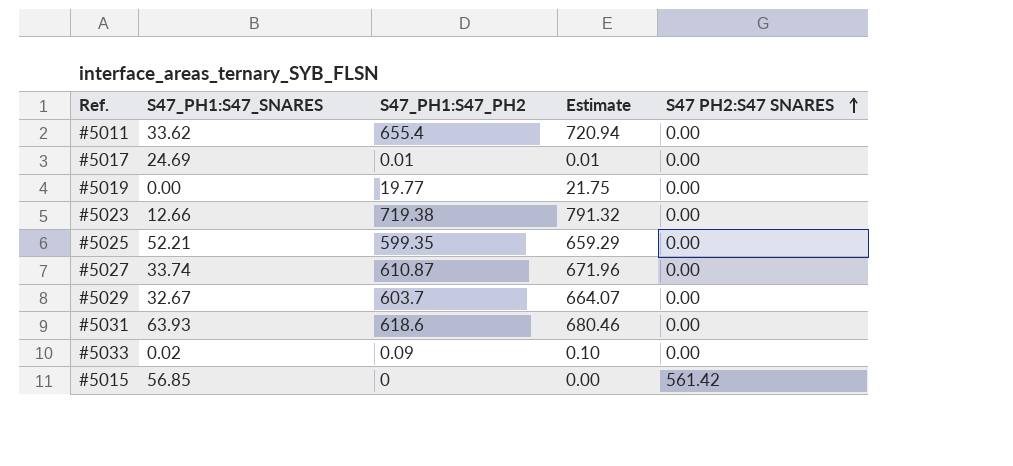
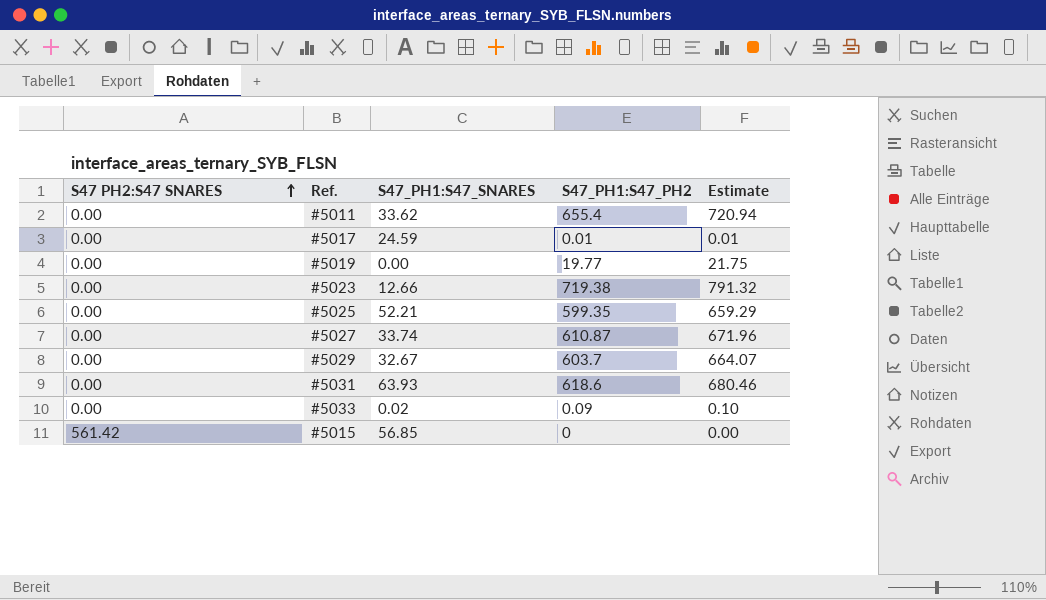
column S47 PH2:S47 SNARES | position: 5 -> 1
#5017 | S47_PH1:S47_SNARES: 24.69 -> 24.59

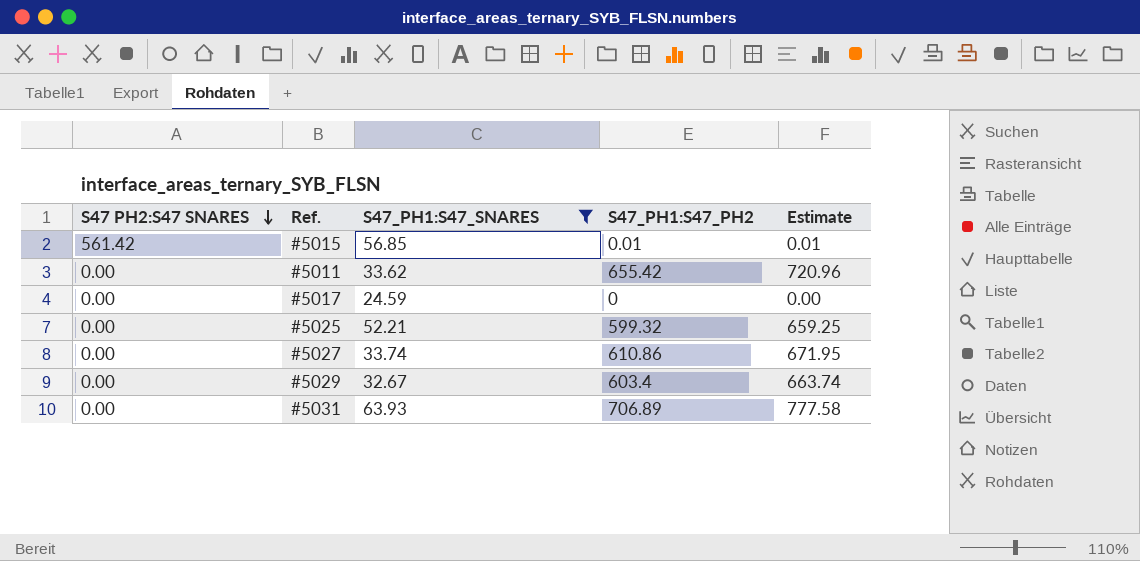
filter: none -> S47_PH1:S47_SNARES >= 24.59
row order: S47 PH2:S47 SNARES ascending -> S47 PH2:S47 SNARES descending
#5015 | S47_PH1:S47_PH2: 0 -> 0.01
#5015 | Estimate: 0.00 -> 0.01
#5011 | S47_PH1:S47_PH2: 655.4 -> 655.42
#5011 | Estimate: 720.94 -> 720.96
#5017 | S47_PH1:S47_PH2: 0.01 -> 0
#5017 | Estimate: 0.01 -> 0.00
#5025 | S47_PH1:S47_PH2: 599.35 -> 599.32
#5025 | Estimate: 659.29 -> 659.25
#5027 | S47_PH1:S47_PH2: 610.87 -> 610.86
#5027 | Estimate: 671.96 -> 671.95
#5029 | S47_PH1:S47_PH2: 603.7 -> 603.4
#5029 | Estimate: 664.07 -> 663.74
#5031 | S47_PH1:S47_PH2: 618.6 -> 706.89
#5031 | Estimate: 680.46 -> 777.58

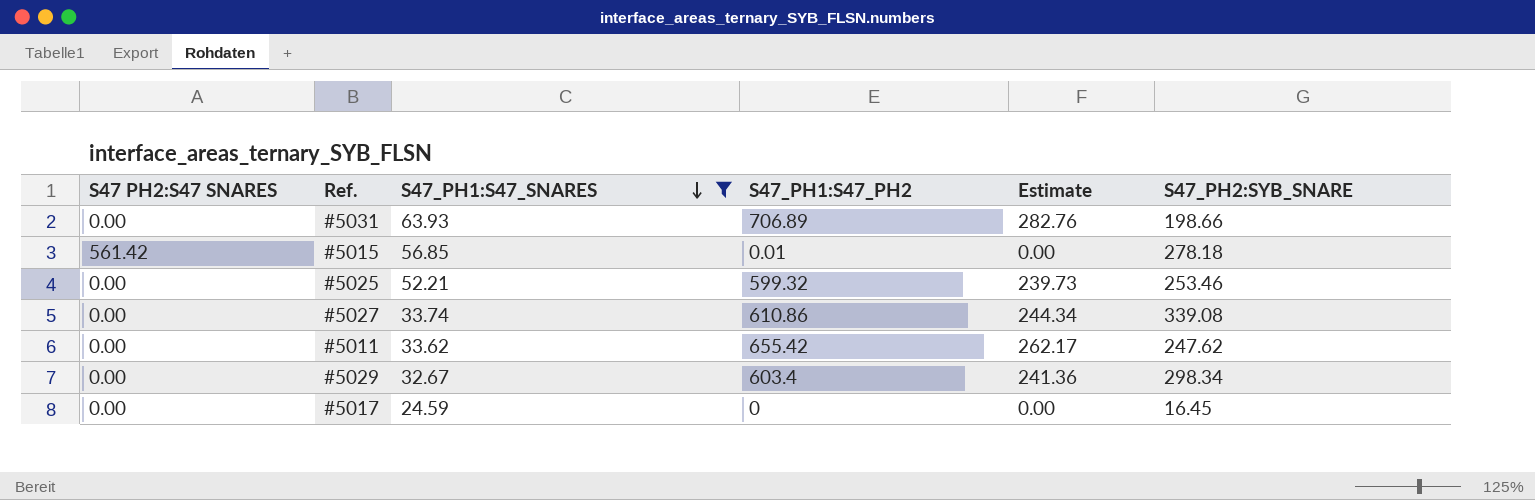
row order: S47 PH2:S47 SNARES descending -> S47_PH1:S47_SNARES descending
column Estimate | formula: [S47_PH1:S47_PH2] * 1.1 -> [S47_PH1:S47_PH2] * 0.4
column S47_PH2:SYB_SNARE | position: none -> 6

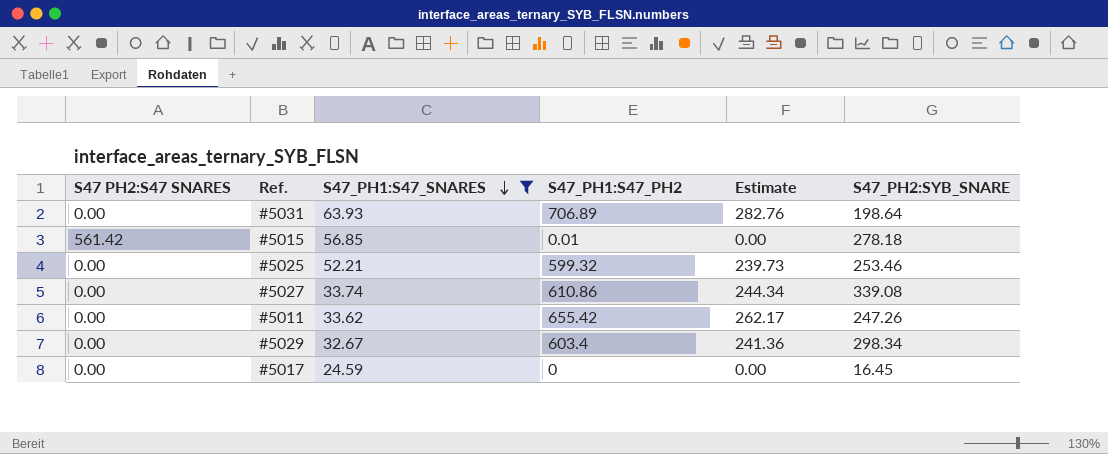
#5031 | S47_PH2:SYB_SNARE: 198.66 -> 198.64
#5011 | S47_PH2:SYB_SNARE: 247.62 -> 247.26

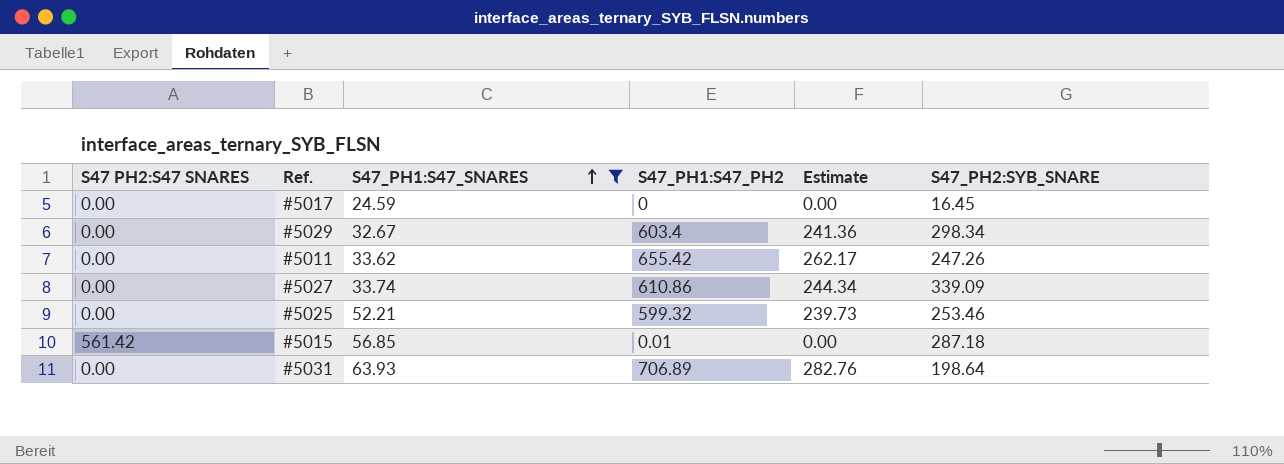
row order: S47_PH1:S47_SNARES descending -> S47_PH1:S47_SNARES ascending
#5027 | S47_PH2:SYB_SNARE: 339.08 -> 339.09
#5015 | S47_PH2:SYB_SNARE: 278.18 -> 287.18

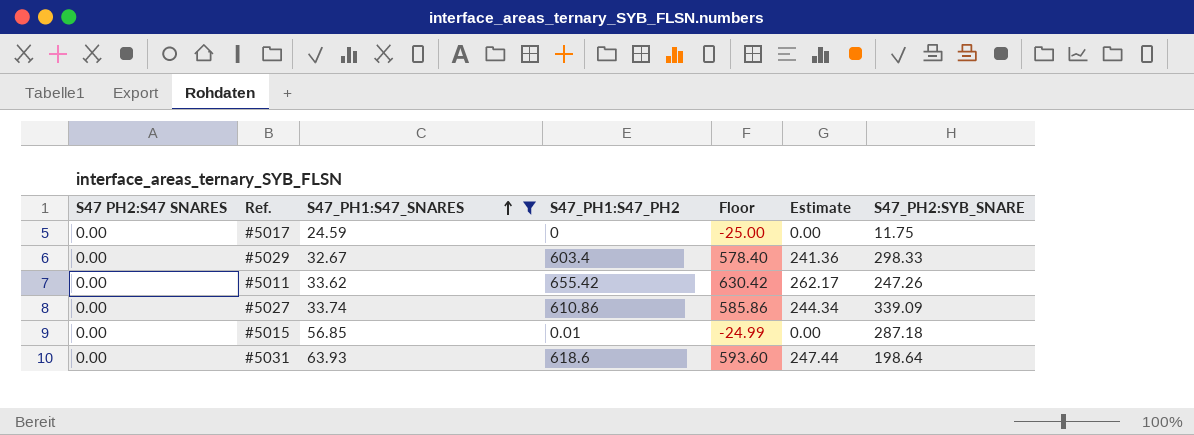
column Floor | formula: none -> [S47_PH1:S47_PH2] - 25
row #5025: 0.00 | 52.21 | 599.32 | 239.73 | 253.46 -> none
#5017 | S47_PH2:SYB_SNARE: 16.45 -> 11.75
#5029 | S47_PH2:SYB_SNARE: 298.34 -> 298.33
#5015 | S47 PH2:S47 SNARES: 561.42 -> 0.00
#5031 | S47_PH1:S47_PH2: 706.89 -> 618.6
#5031 | Estimate: 282.76 -> 247.44

